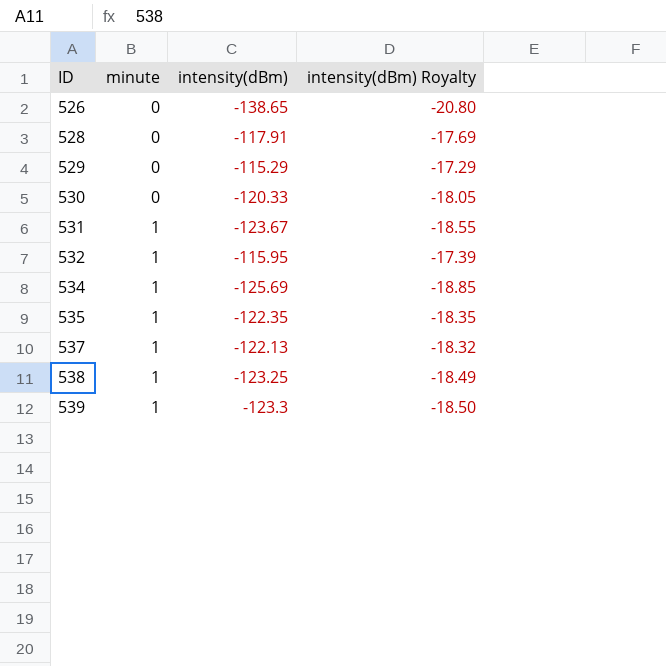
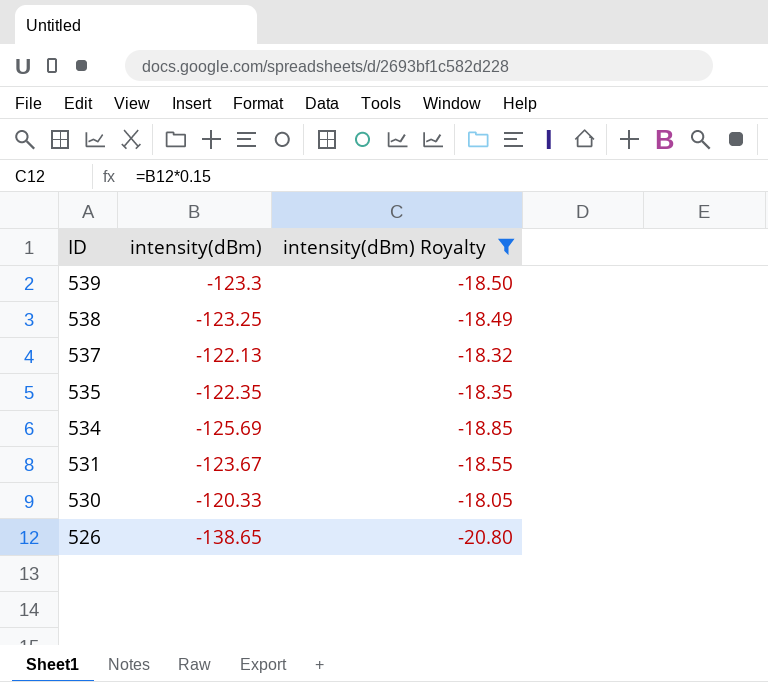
filter: none -> intensity(dBm) Royalty <= -18.05
row order: ID ascending -> ID descending
column minute | position: 2 -> none

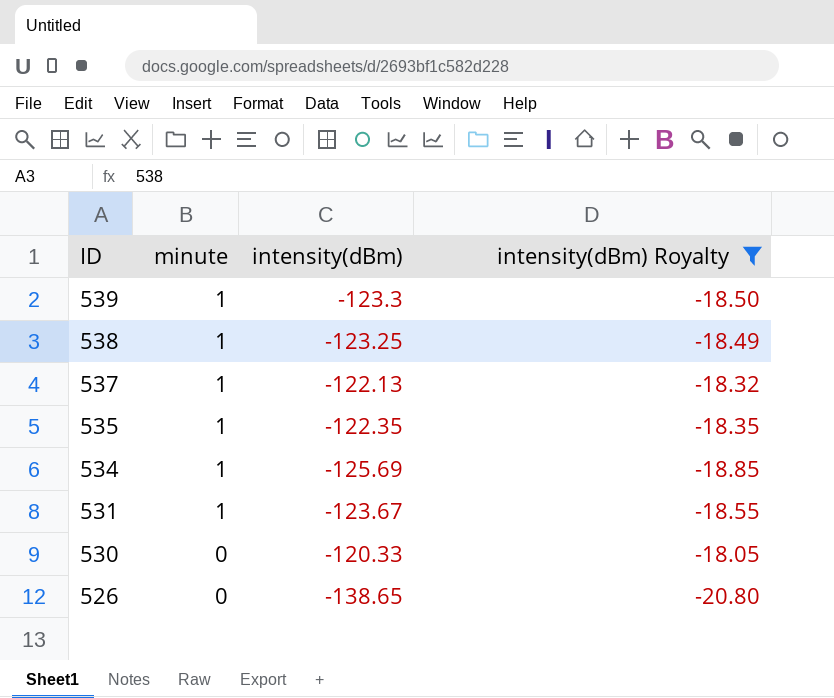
column minute | position: none -> 2

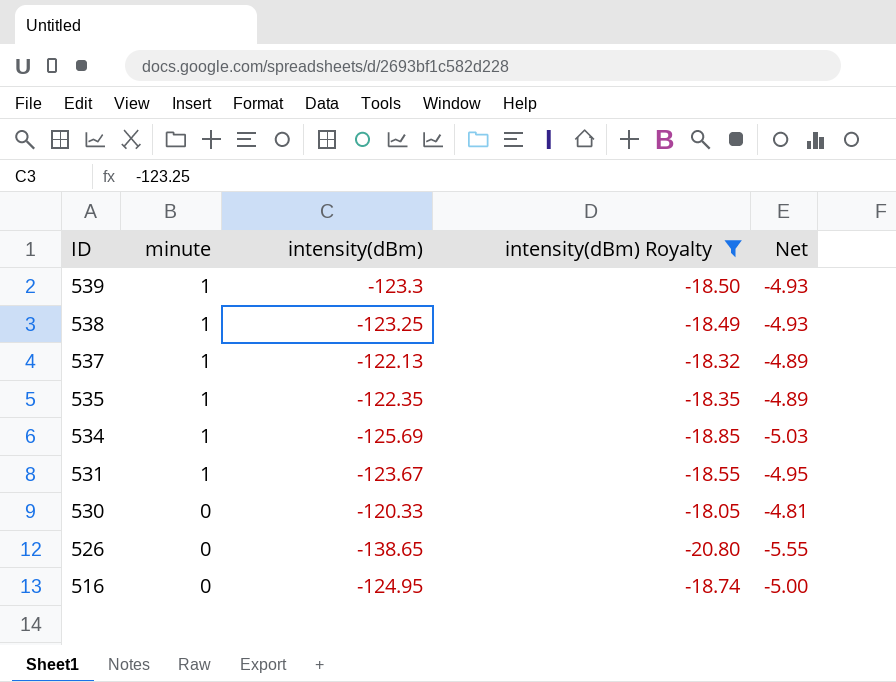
column Net | formula: none -> [intensity(dBm)] * 0.04
row 516: none -> 0 | -124.95 | -18.74 | -5.00

